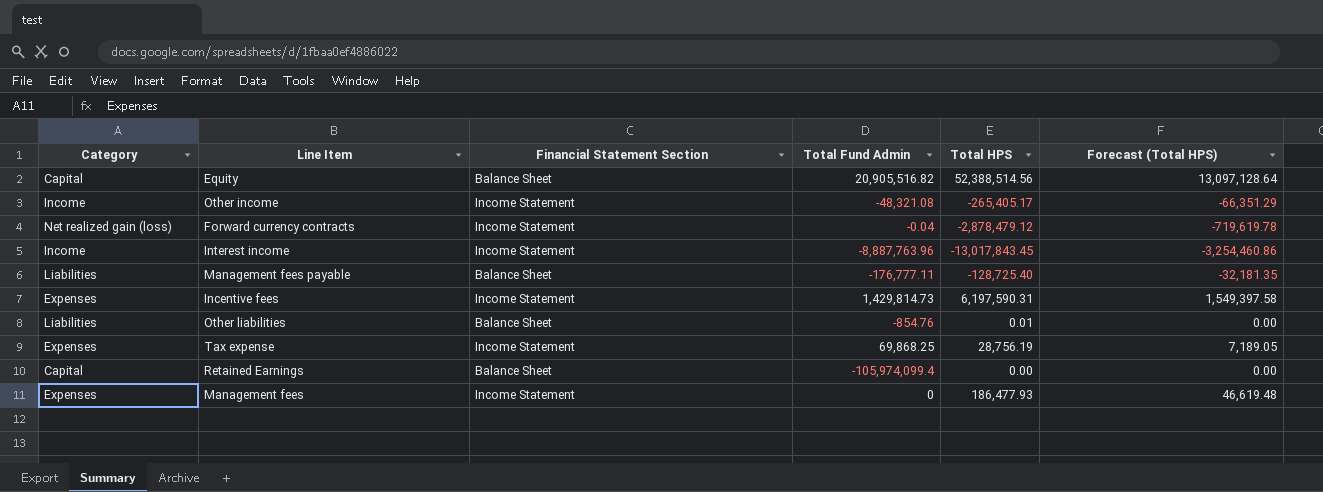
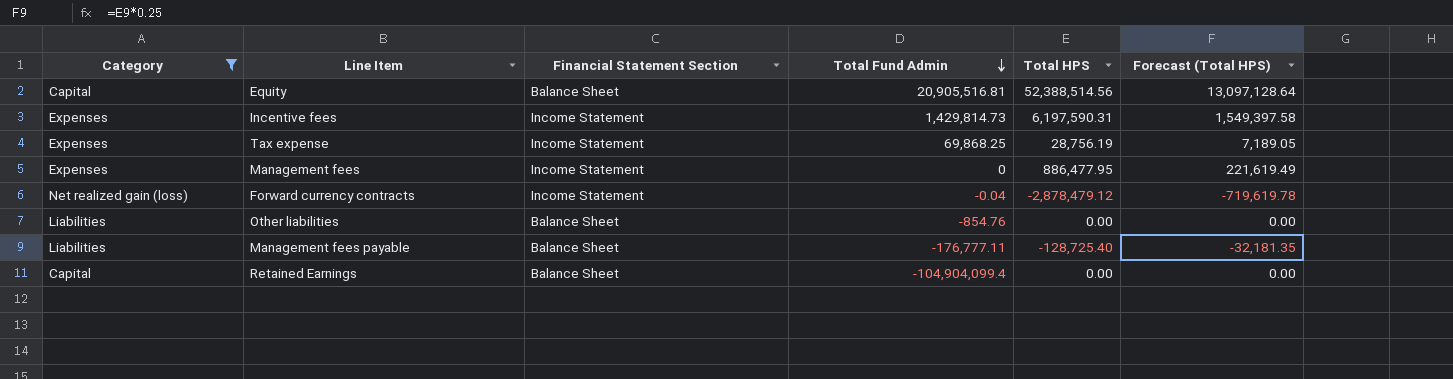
filter: none -> Category != Income
row order: none -> Total Fund Admin descending
Equity | Total Fund Admin: 20,905,516.82 -> 20,905,516.81
Management fees | Total HPS: 186,477.93 -> 886,477.95
Management fees | Forecast (Total HPS): 46,619.48 -> 221,619.49
Other liabilities | Total HPS: 0.01 -> 0.00
Retained Earnings | Total Fund Admin: -105,974,099.4 -> -104,904,099.4

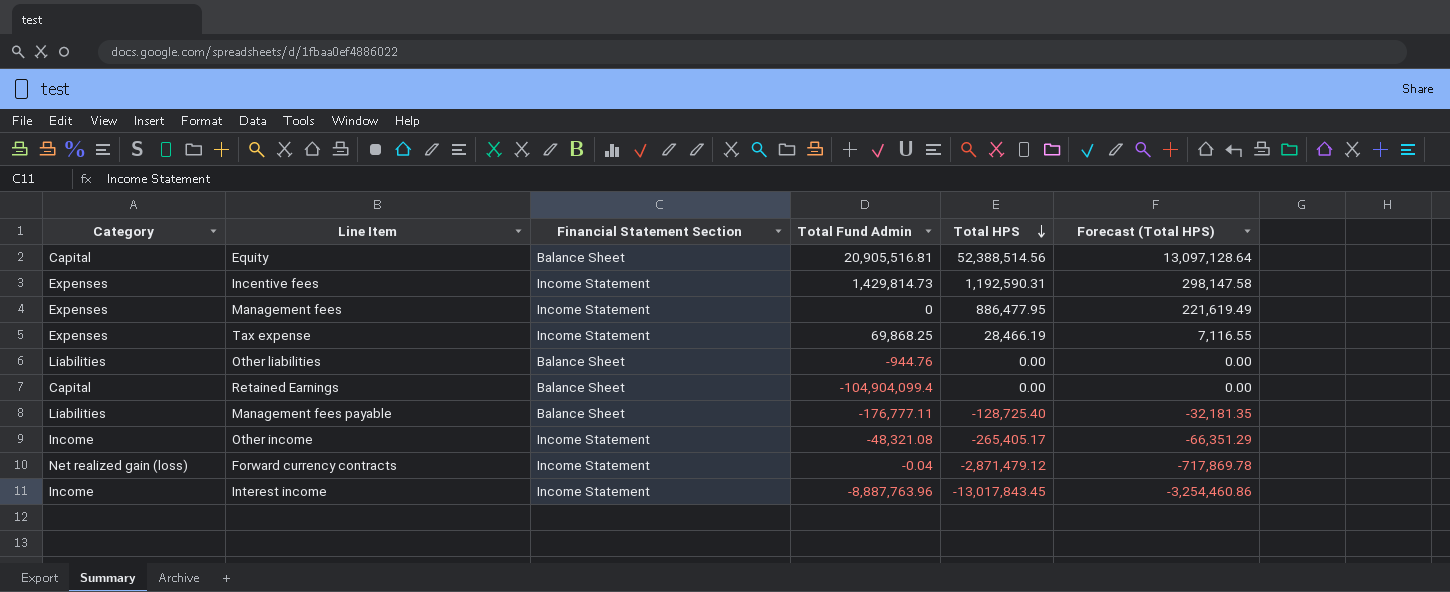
filter: Category != Income -> none
row order: Total Fund Admin descending -> Total HPS descending
Incentive fees | Total HPS: 6,197,590.31 -> 1,192,590.31
Incentive fees | Forecast (Total HPS): 1,549,397.58 -> 298,147.58
Tax expense | Total HPS: 28,756.19 -> 28,466.19
Tax expense | Forecast (Total HPS): 7,189.05 -> 7,116.55
Other liabilities | Total Fund Admin: -854.76 -> -944.76
Forward currency contracts | Total HPS: -2,878,479.12 -> -2,871,479.12
Forward currency contracts | Forecast (Total HPS): -719,619.78 -> -717,869.78

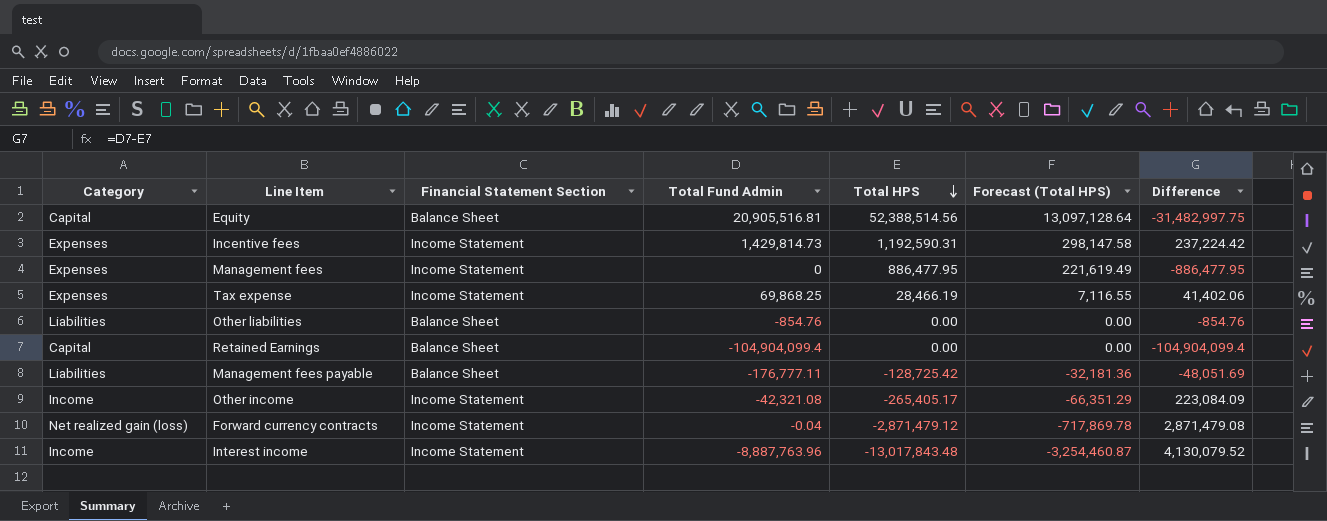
column Difference | formula: none -> [Total Fund Admin] - [Total HPS]
Other liabilities | Total Fund Admin: -944.76 -> -854.76
Management fees payable | Total HPS: -128,725.40 -> -128,725.42
Management fees payable | Forecast (Total HPS): -32,181.35 -> -32,181.36
Other income | Total Fund Admin: -48,321.08 -> -42,321.08
Interest income | Total HPS: -13,017,843.45 -> -13,017,843.48
Interest income | Forecast (Total HPS): -3,254,460.86 -> -3,254,460.87

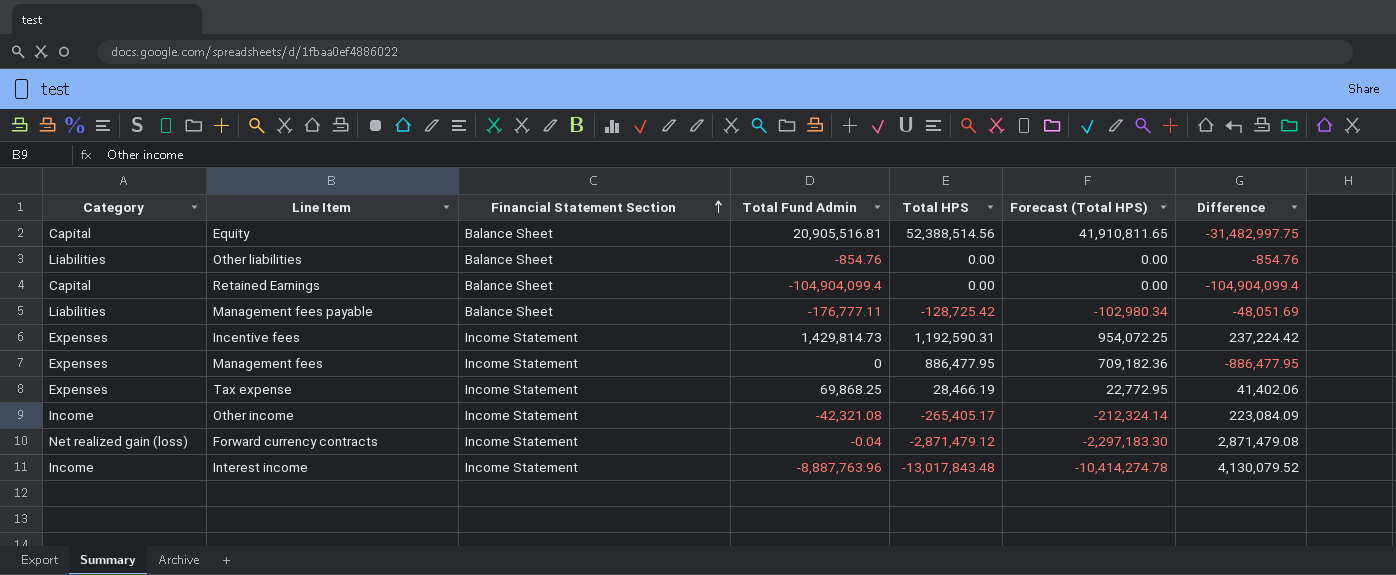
row order: Total HPS descending -> Financial Statement Section ascending
column Forecast (Total HPS) | formula: [Total HPS] * 0.25 -> [Total HPS] * 0.8

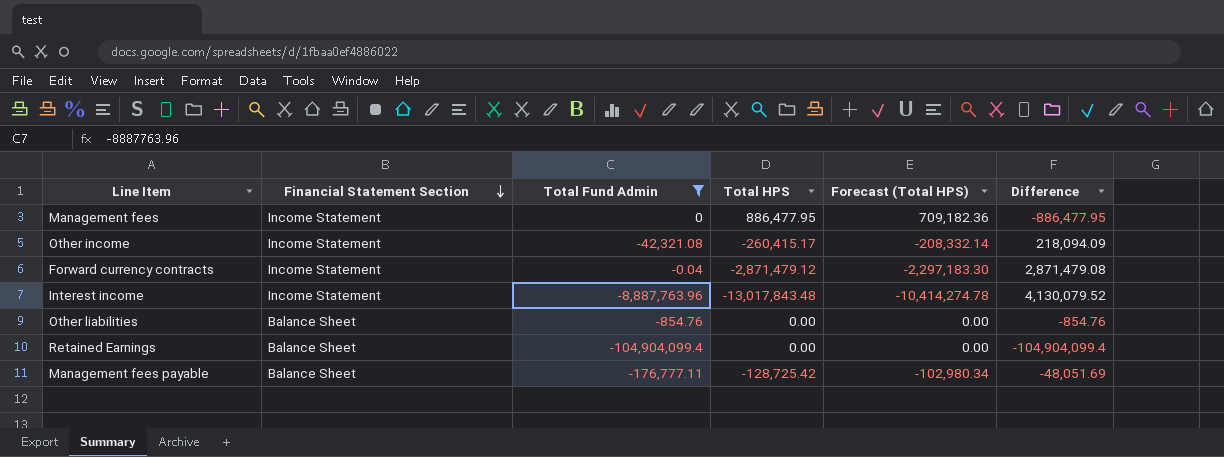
filter: none -> Total Fund Admin <= 0
row order: Financial Statement Section ascending -> Financial Statement Section descending
column Category | position: 1 -> none
Other income | Total HPS: -265,405.17 -> -260,415.17
Other income | Forecast (Total HPS): -212,324.14 -> -208,332.14
Other income | Difference: 223,084.09 -> 218,094.09

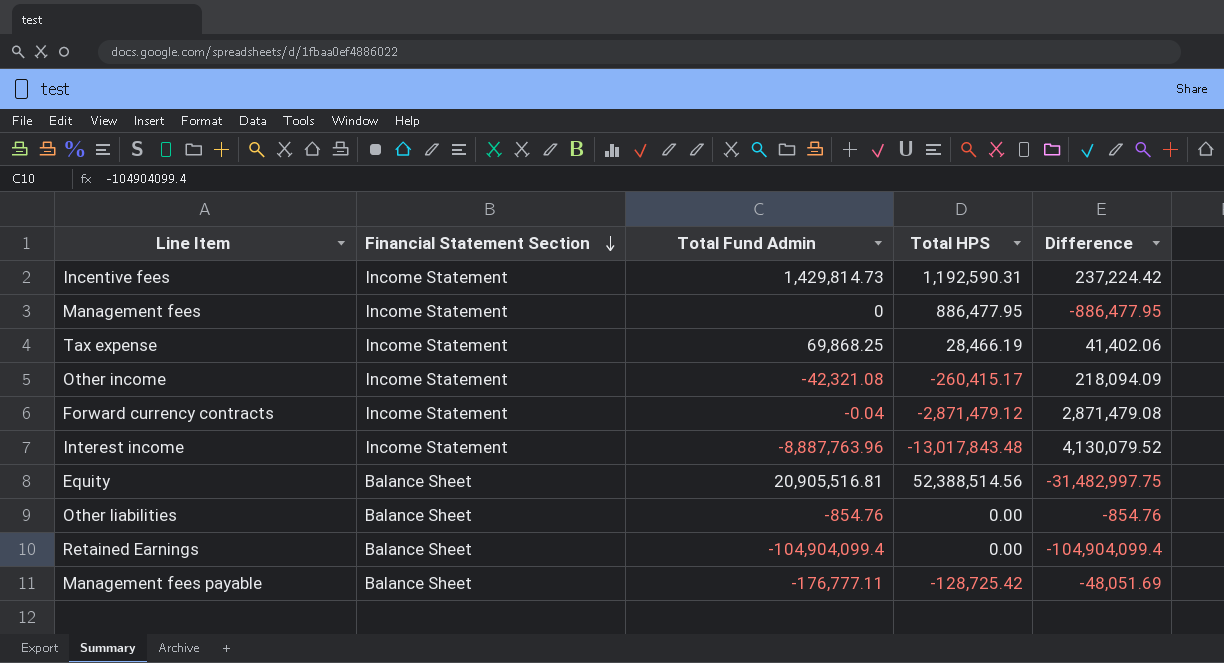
filter: Total Fund Admin <= 0 -> none
column Forecast (Total HPS) | formula: [Total HPS] * 0.8 -> none

